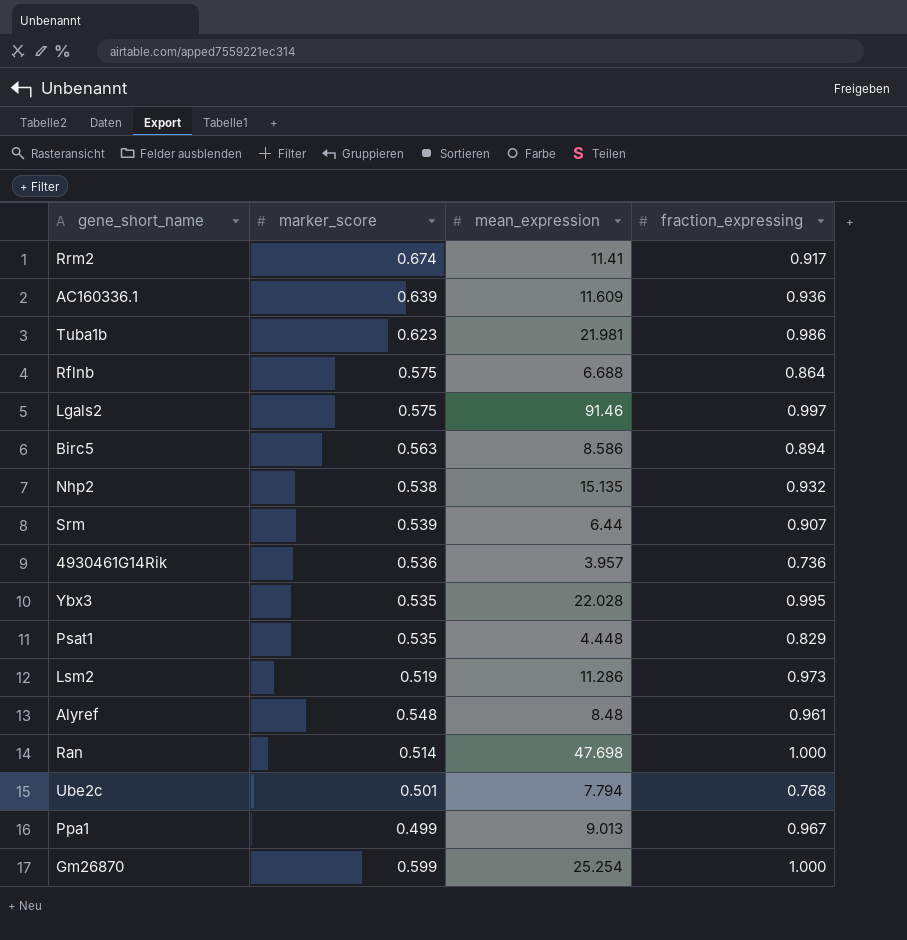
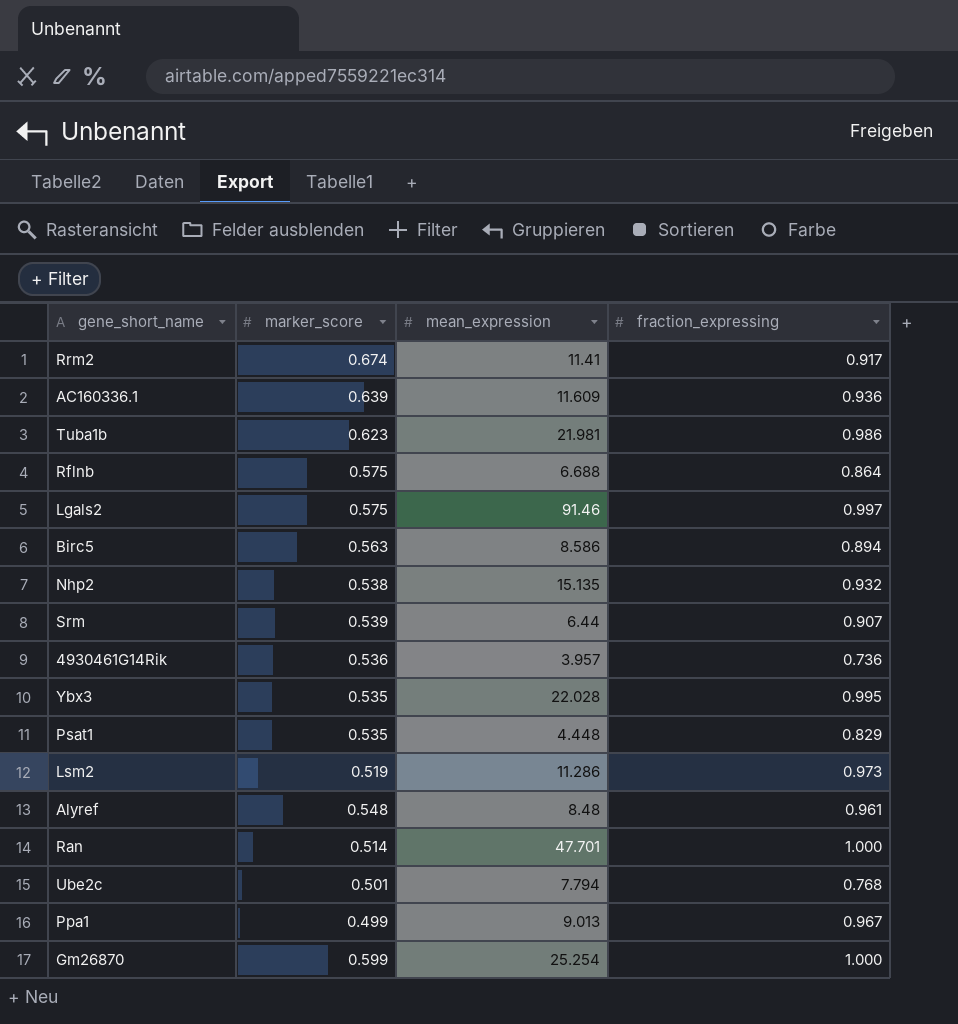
Ran | mean_expression: 47.698 -> 47.701

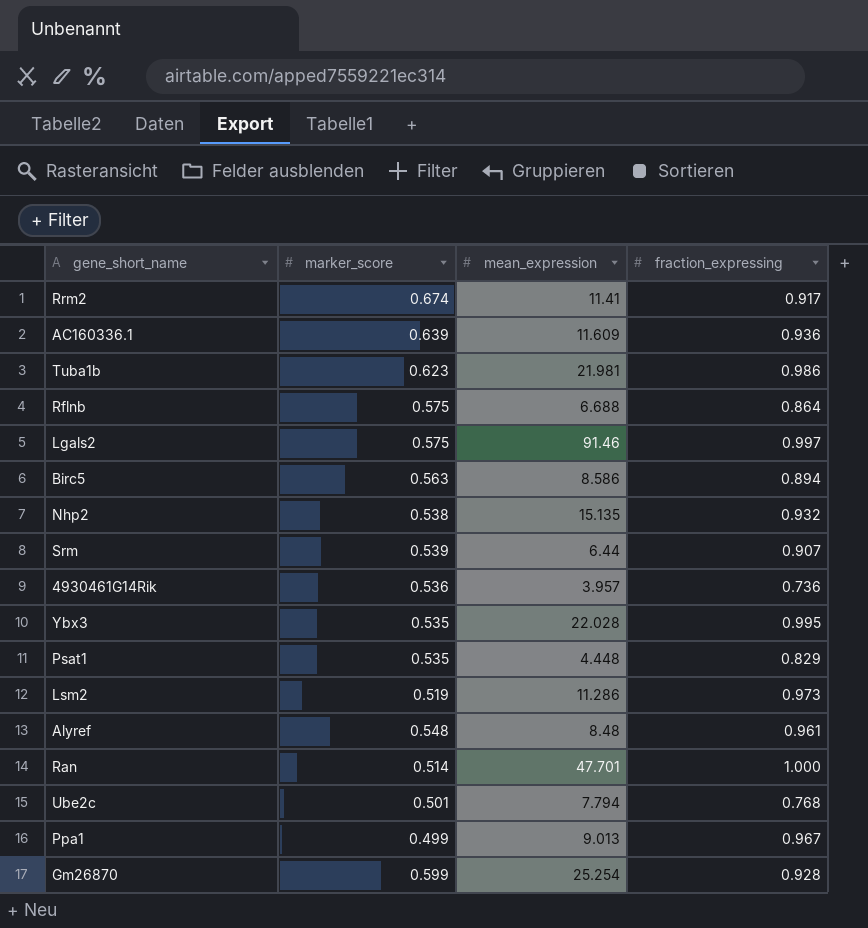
Gm26870 | fraction_expressing: 1.000 -> 0.928

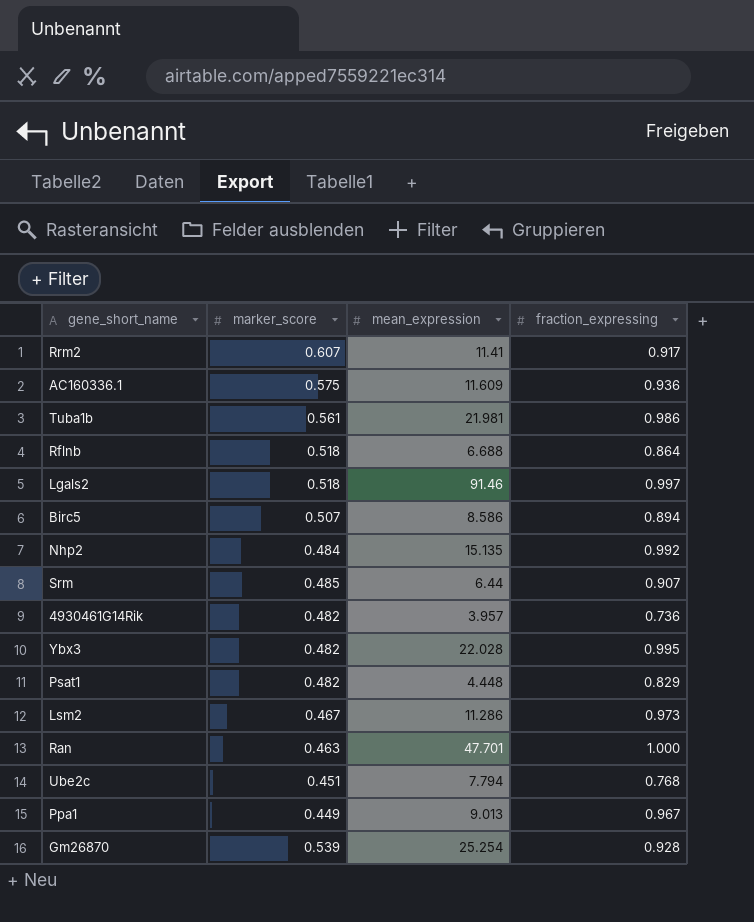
row Alyref: 0.548 | 8.48 | 0.961 -> none
Rrm2 | marker_score: 0.674 -> 0.607
AC160336.1 | marker_score: 0.639 -> 0.575
Tuba1b | marker_score: 0.623 -> 0.561
Rflnb | marker_score: 0.575 -> 0.518
Lgals2 | marker_score: 0.575 -> 0.518
Birc5 | marker_score: 0.563 -> 0.507
Nhp2 | marker_score: 0.538 -> 0.484
Nhp2 | fraction_expressing: 0.932 -> 0.992
Srm | marker_score: 0.539 -> 0.485
4930461G14Rik | marker_score: 0.536 -> 0.482
Ybx3 | marker_score: 0.535 -> 0.482
Psat1 | marker_score: 0.535 -> 0.482
Lsm2 | marker_score: 0.519 -> 0.467
Ran | marker_score: 0.514 -> 0.463
Ube2c | marker_score: 0.501 -> 0.451
Ppa1 | marker_score: 0.499 -> 0.449
Gm26870 | marker_score: 0.599 -> 0.539

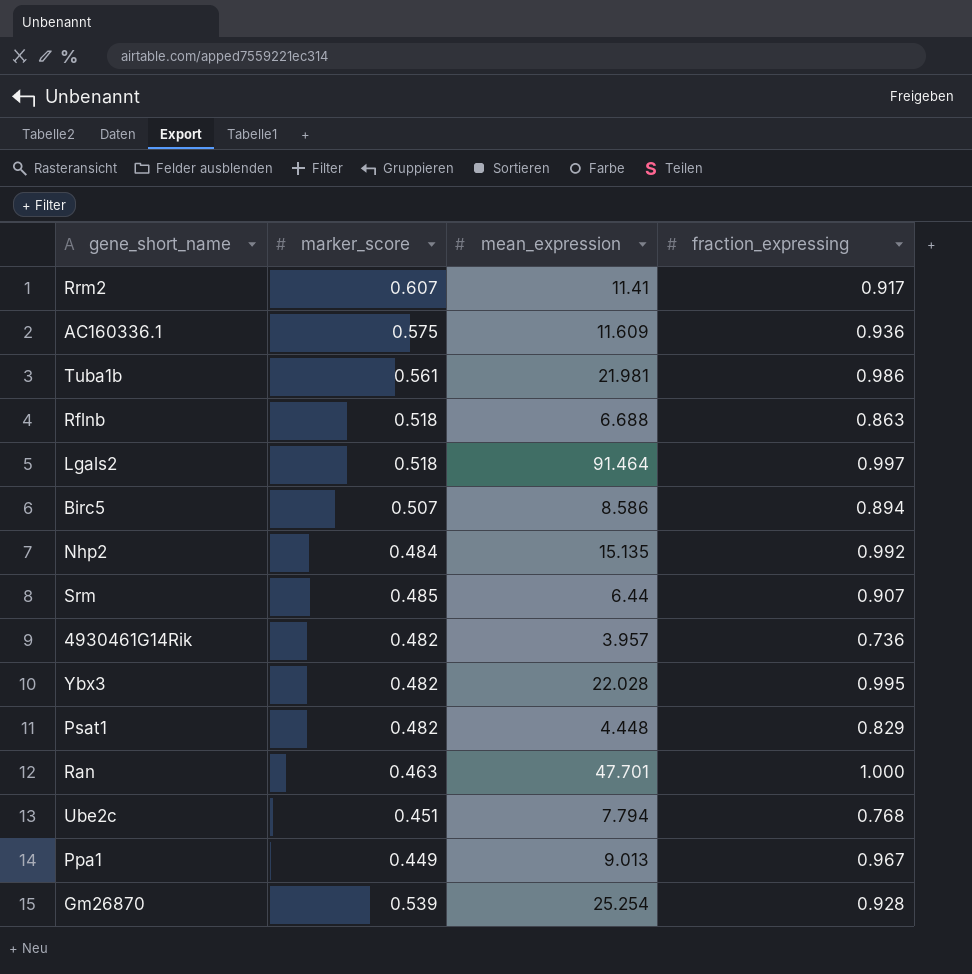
row Lsm2: 0.467 | 11.286 | 0.973 -> none
Rflnb | fraction_expressing: 0.864 -> 0.863
Lgals2 | mean_expression: 91.46 -> 91.464

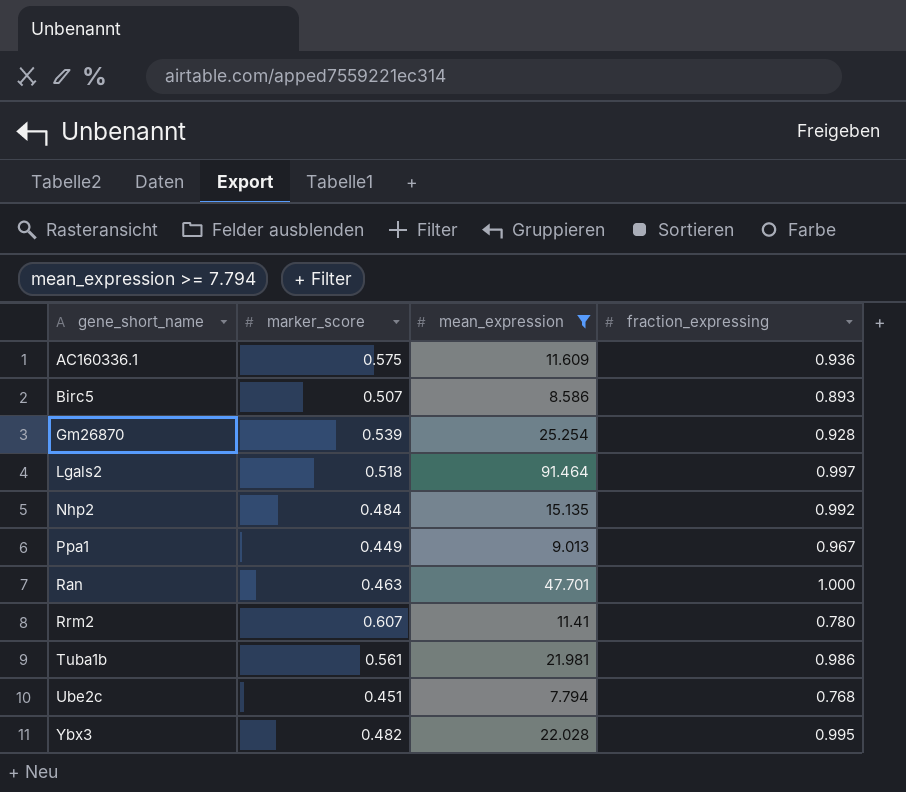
filter: none -> mean_expression >= 7.794
row order: none -> gene_short_name ascending
Birc5 | fraction_expressing: 0.894 -> 0.893
Rrm2 | fraction_expressing: 0.917 -> 0.780

